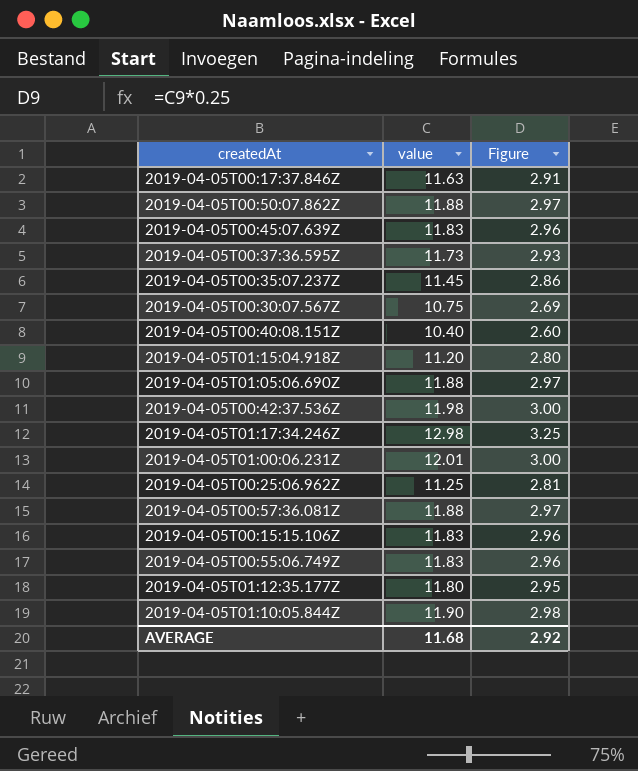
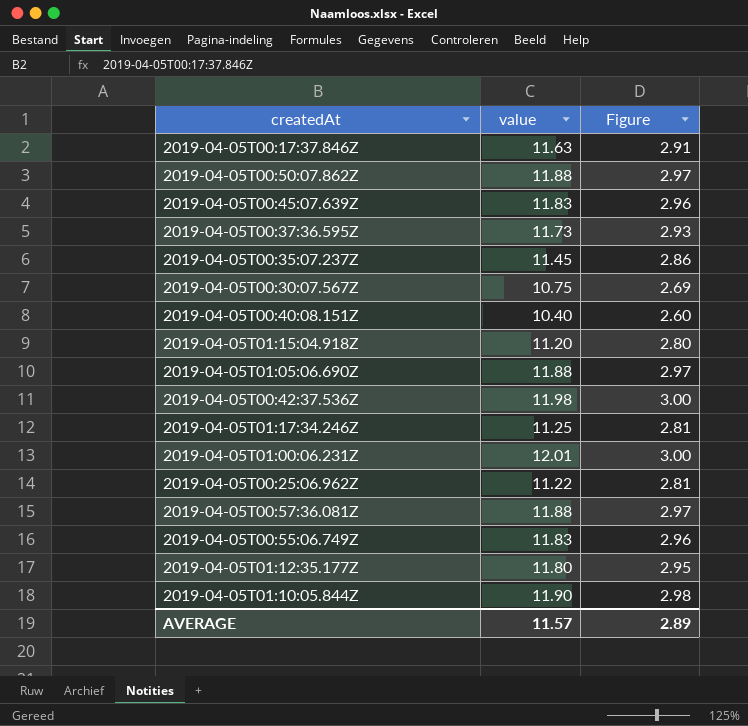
row 2019-04-05T00:15:15.106Z: 11.83 | 2.96 -> none
2019-04-05T01:17:34.246Z | value: 12.98 -> 11.25
2019-04-05T01:17:34.246Z | Figure: 3.25 -> 2.81
2019-04-05T00:25:06.962Z | value: 11.25 -> 11.22
AVERAGE | value: 11.68 -> 11.57
AVERAGE | Figure: 2.92 -> 2.89

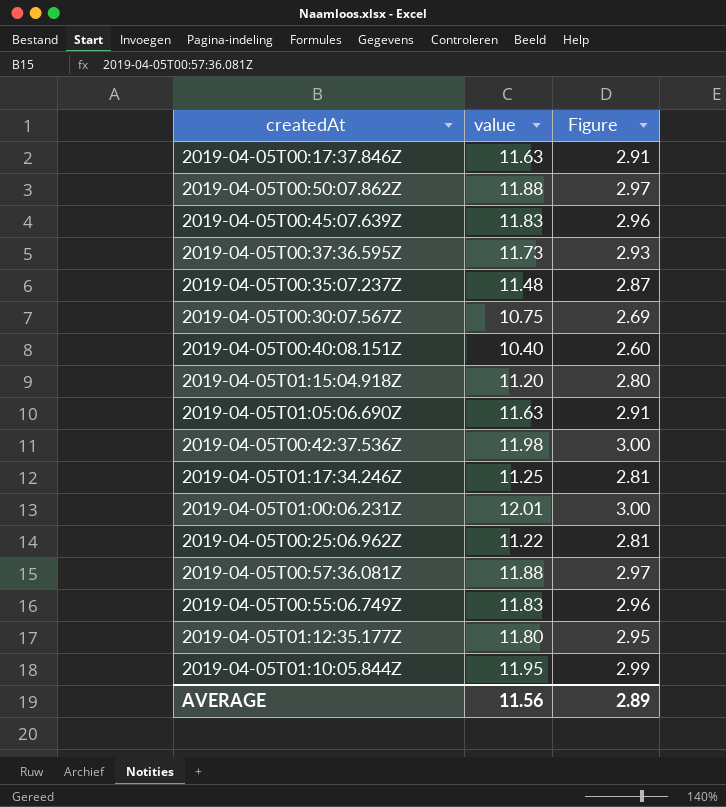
2019-04-05T00:35:07.237Z | value: 11.45 -> 11.48
2019-04-05T00:35:07.237Z | Figure: 2.86 -> 2.87
2019-04-05T01:05:06.690Z | value: 11.88 -> 11.63
2019-04-05T01:05:06.690Z | Figure: 2.97 -> 2.91
2019-04-05T01:10:05.844Z | value: 11.90 -> 11.95
2019-04-05T01:10:05.844Z | Figure: 2.98 -> 2.99
AVERAGE | value: 11.57 -> 11.56

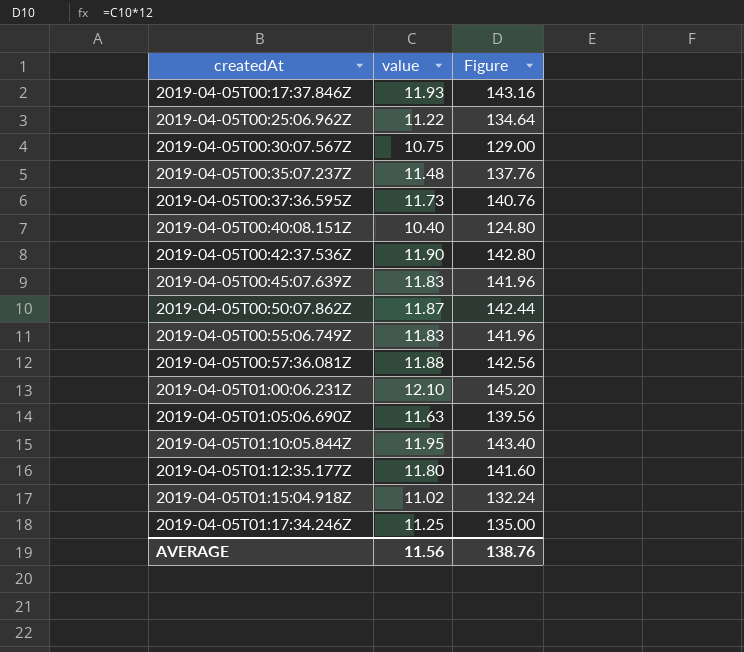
row order: none -> createdAt ascending
column Figure | formula: [value] * 0.25 -> [value] * 12
2019-04-05T00:17:37.846Z | value: 11.63 -> 11.93
2019-04-05T00:42:37.536Z | value: 11.98 -> 11.90
2019-04-05T00:50:07.862Z | value: 11.88 -> 11.87
2019-04-05T01:00:06.231Z | value: 12.01 -> 12.10
2019-04-05T01:15:04.918Z | value: 11.20 -> 11.02
AVERAGE | Figure: 2.89 -> 138.76

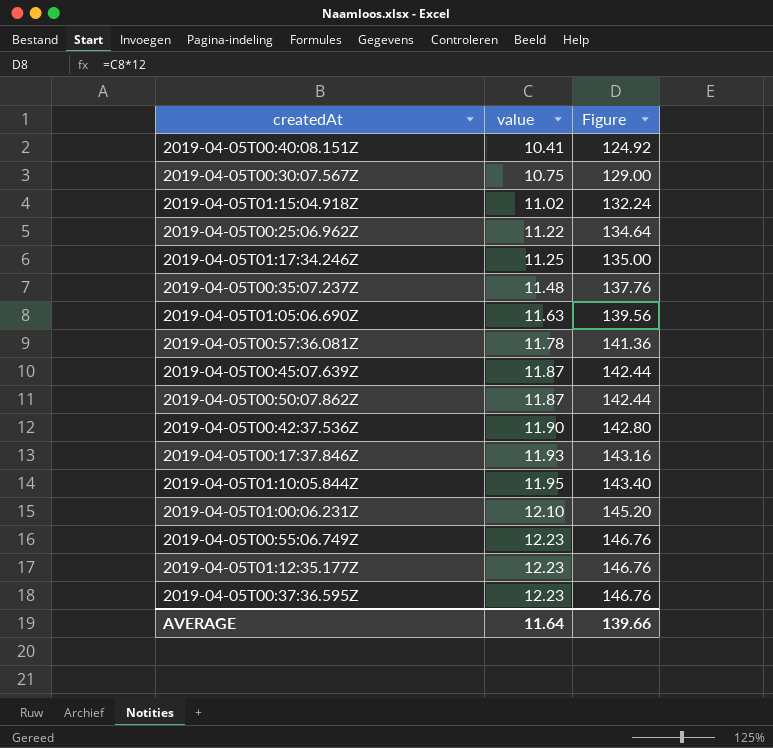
row order: createdAt ascending -> value ascending
2019-04-05T00:40:08.151Z | value: 10.40 -> 10.41
2019-04-05T00:40:08.151Z | Figure: 124.80 -> 124.92
2019-04-05T00:57:36.081Z | value: 11.88 -> 11.78
2019-04-05T00:57:36.081Z | Figure: 142.56 -> 141.36
2019-04-05T00:45:07.639Z | value: 11.83 -> 11.87
2019-04-05T00:45:07.639Z | Figure: 141.96 -> 142.44
2019-04-05T00:55:06.749Z | value: 11.83 -> 12.23
2019-04-05T00:55:06.749Z | Figure: 141.96 -> 146.76
2019-04-05T01:12:35.177Z | value: 11.80 -> 12.23
2019-04-05T01:12:35.177Z | Figure: 141.60 -> 146.76
2019-04-05T00:37:36.595Z | value: 11.73 -> 12.23
2019-04-05T00:37:36.595Z | Figure: 140.76 -> 146.76
AVERAGE | value: 11.56 -> 11.64
AVERAGE | Figure: 138.76 -> 139.66

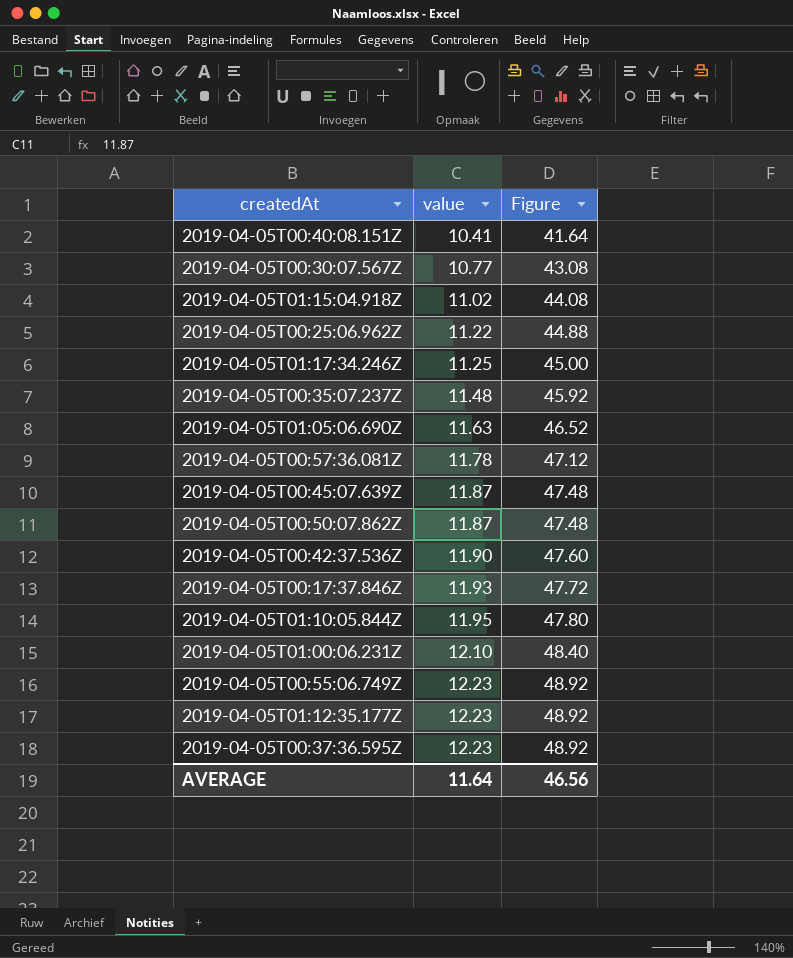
column Figure | formula: [value] * 12 -> [value] * 4
2019-04-05T00:30:07.567Z | value: 10.75 -> 10.77
AVERAGE | Figure: 139.66 -> 46.56

